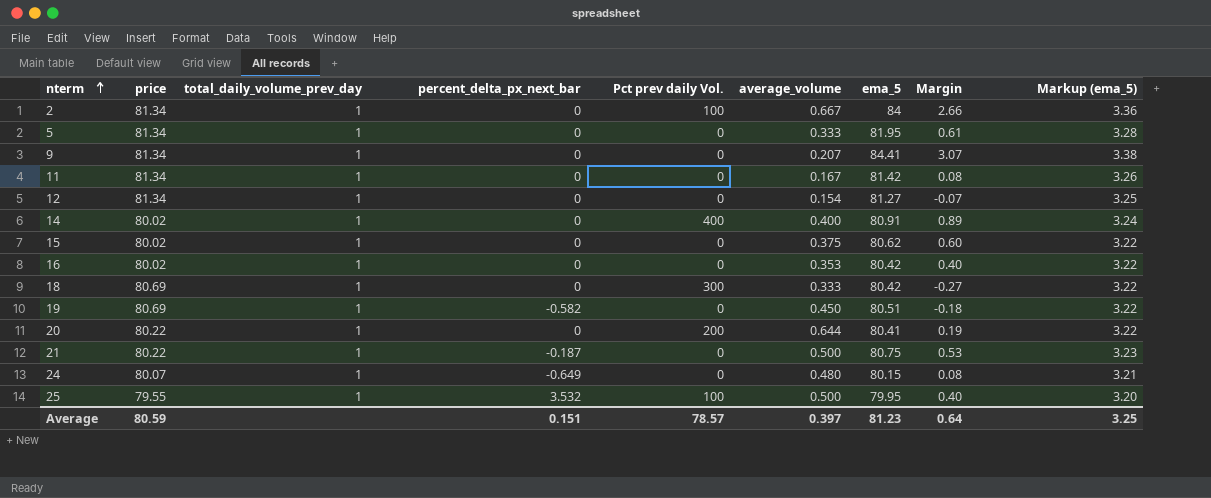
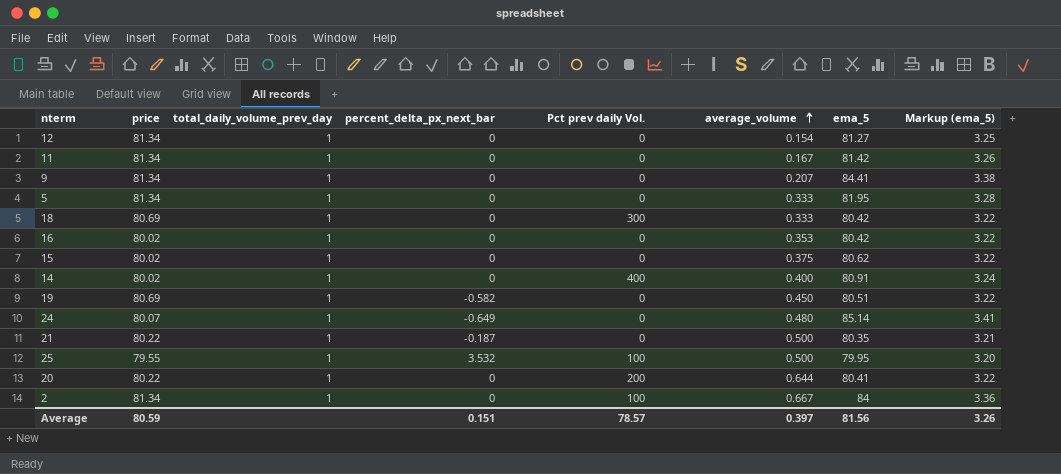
row order: nterm ascending -> average_volume ascending
column Margin | formula: [ema_5] - [price] -> none
24 | ema_5: 80.15 -> 85.14
24 | Markup (ema_5): 3.21 -> 3.41
21 | ema_5: 80.75 -> 80.35
21 | Markup (ema_5): 3.23 -> 3.21
Average | ema_5: 81.23 -> 81.56
Average | Markup (ema_5): 3.25 -> 3.26

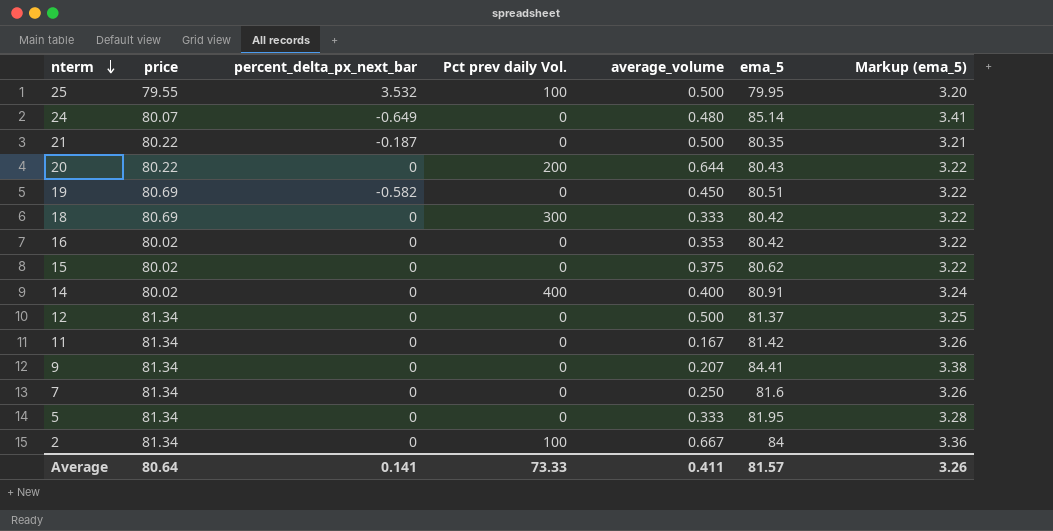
row order: average_volume ascending -> nterm descending
column total_daily_volume_prev_day | position: 3 -> none
20 | ema_5: 80.41 -> 80.43
12 | average_volume: 0.154 -> 0.500
12 | ema_5: 81.27 -> 81.37
row 7: none -> 81.34 | 0 | 0 | 0.250 | 81.6 | 3.26
Average | price: 80.59 -> 80.64
Average | percent_delta_px_next_bar: 0.151 -> 0.141
Average | Pct prev daily Vol.: 78.57 -> 73.33
Average | average_volume: 0.397 -> 0.411
Average | ema_5: 81.56 -> 81.57

